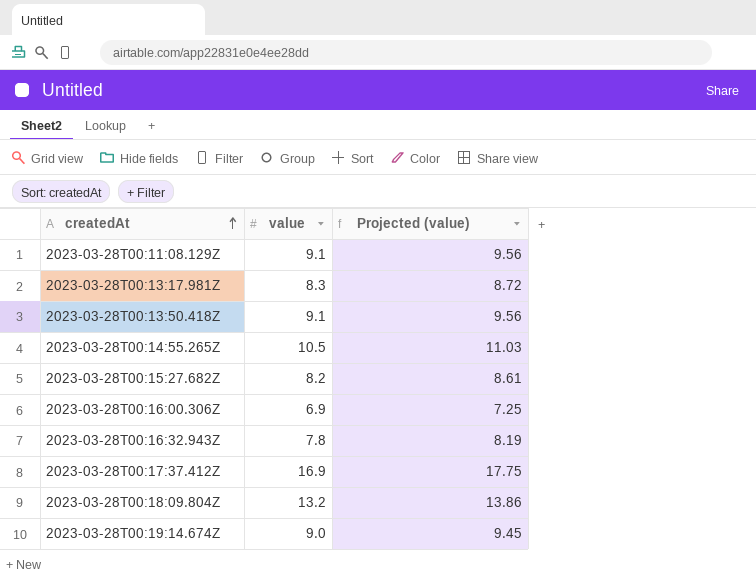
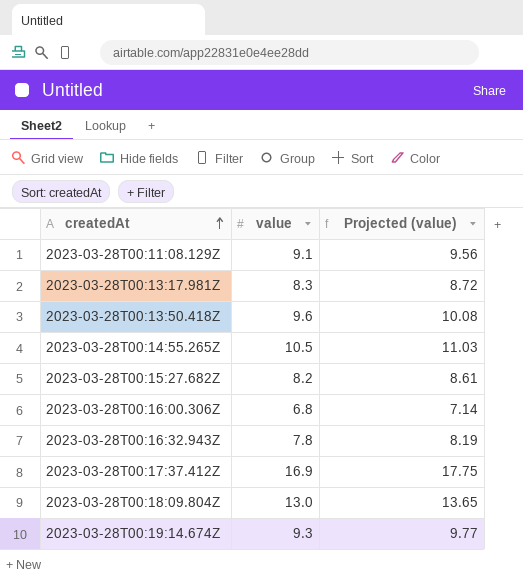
2023-03-28T00:13:50.418Z | value: 9.1 -> 9.6
2023-03-28T00:13:50.418Z | Projected (value): 9.56 -> 10.08
2023-03-28T00:16:00.306Z | value: 6.9 -> 6.8
2023-03-28T00:16:00.306Z | Projected (value): 7.25 -> 7.14
2023-03-28T00:18:09.804Z | value: 13.2 -> 13.0
2023-03-28T00:18:09.804Z | Projected (value): 13.86 -> 13.65
2023-03-28T00:19:14.674Z | value: 9.0 -> 9.3
2023-03-28T00:19:14.674Z | Projected (value): 9.45 -> 9.77

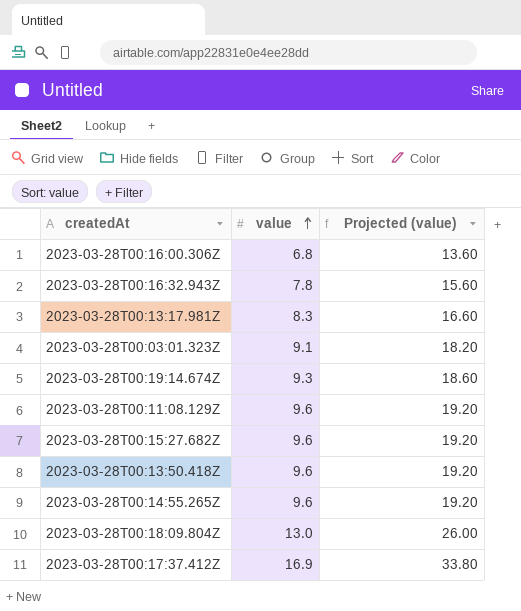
row order: createdAt ascending -> value ascending
column Projected (value) | formula: [value] * 1.05 -> [value] * 2
row 2023-03-28T00:03:01.323Z: none -> 9.1 | 18.20
2023-03-28T00:11:08.129Z | value: 9.1 -> 9.6
2023-03-28T00:15:27.682Z | value: 8.2 -> 9.6
2023-03-28T00:14:55.265Z | value: 10.5 -> 9.6

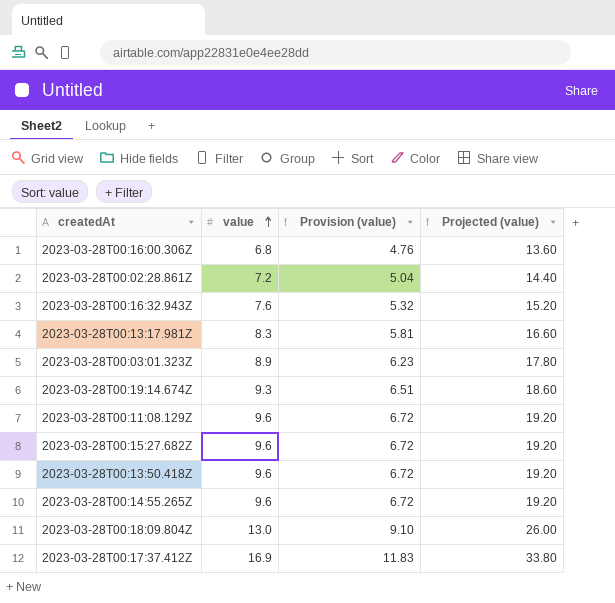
column Provision (value) | formula: none -> [value] * 0.7
row 2023-03-28T00:02:28.861Z: none -> 7.2 | 5.04 | 14.40
2023-03-28T00:16:32.943Z | value: 7.8 -> 7.6
2023-03-28T00:16:32.943Z | Projected (value): 15.60 -> 15.20
2023-03-28T00:03:01.323Z | value: 9.1 -> 8.9
2023-03-28T00:03:01.323Z | Projected (value): 18.20 -> 17.80

